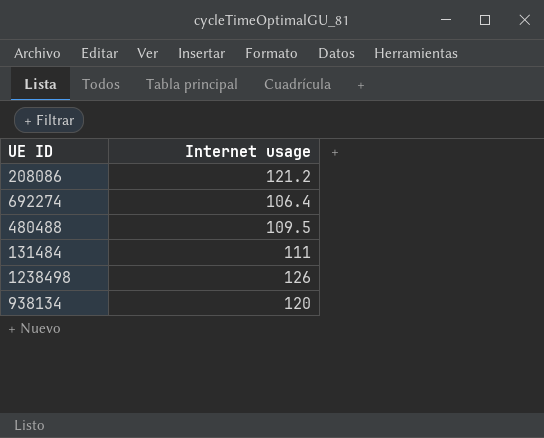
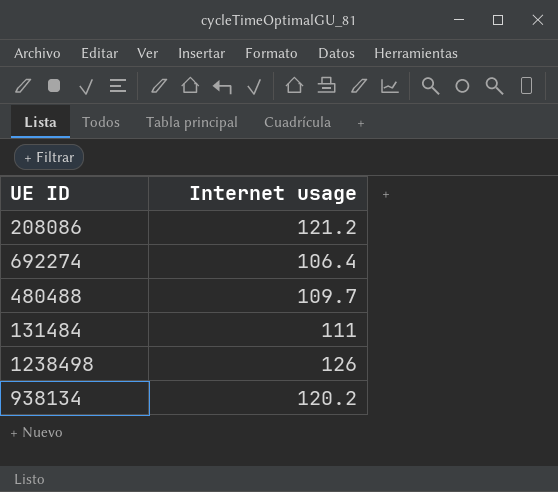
480488 | Internet usage: 109.5 -> 109.7
938134 | Internet usage: 120 -> 120.2

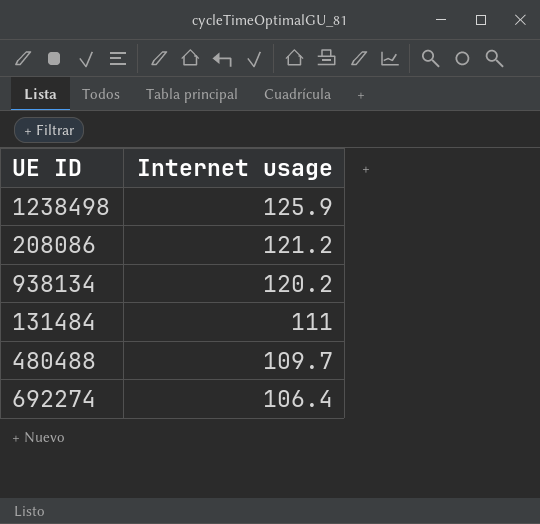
row order: none -> Internet usage descending
1238498 | Internet usage: 126 -> 125.9

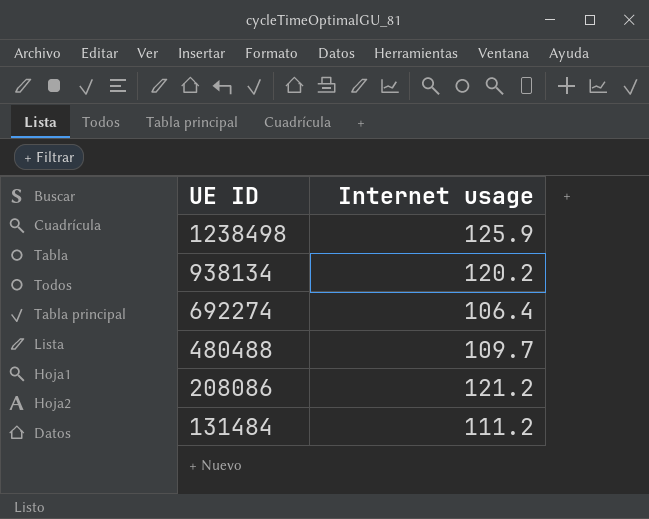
row order: Internet usage descending -> UE ID descending
131484 | Internet usage: 111 -> 111.2

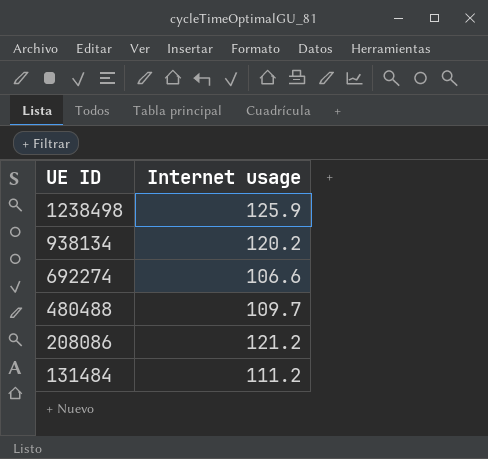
692274 | Internet usage: 106.4 -> 106.6

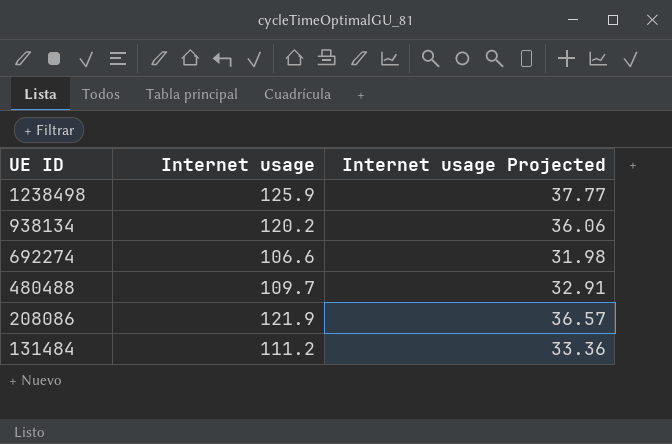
column Internet usage Projected | formula: none -> [Internet usage] * 0.3
208086 | Internet usage: 121.2 -> 121.9

